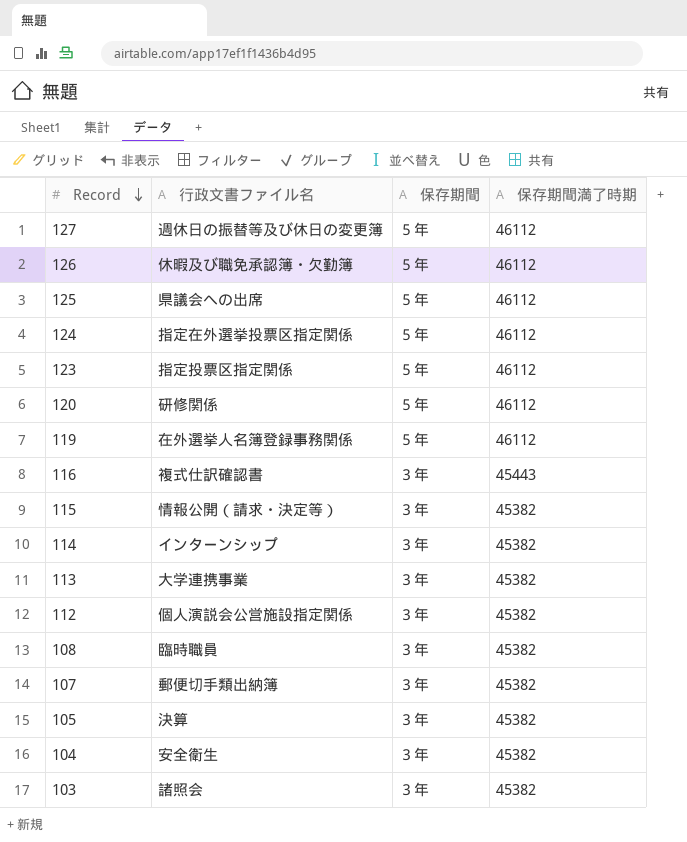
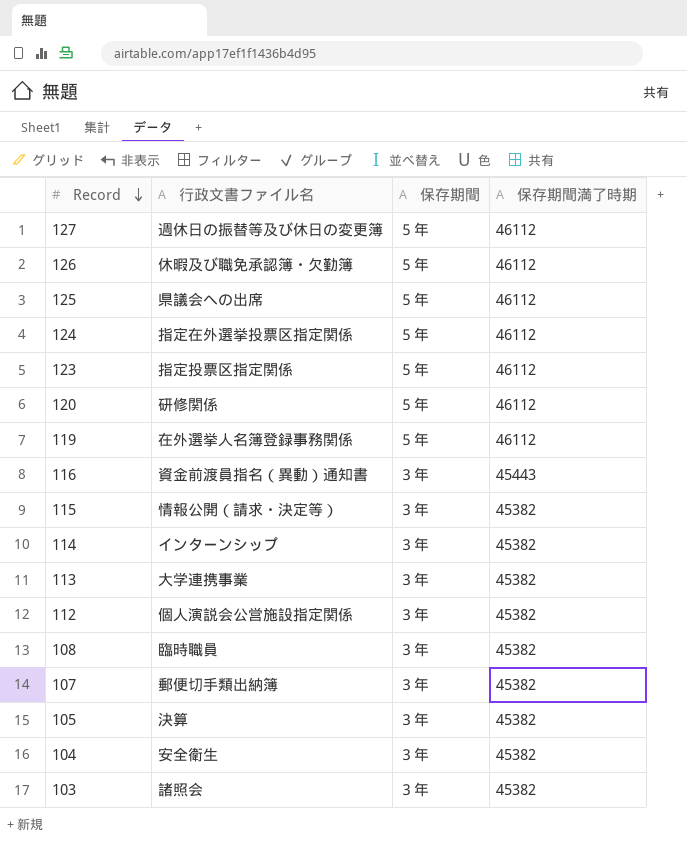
116 | 行政文書ファイル名: 複式仕訳確認書 -> 資金前渡員指名（異動）通知書

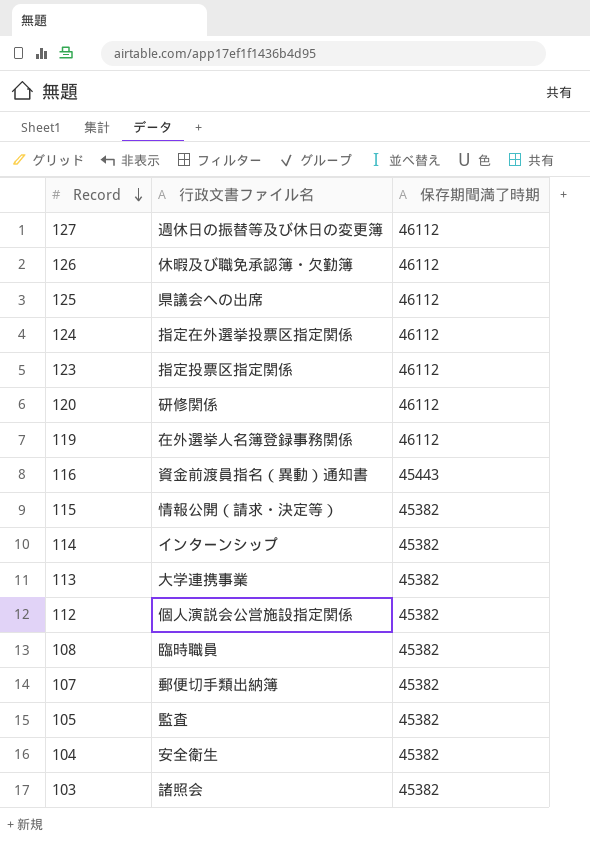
column 保存期間 | position: 3 -> none
105 | 行政文書ファイル名: 決算 -> 監査

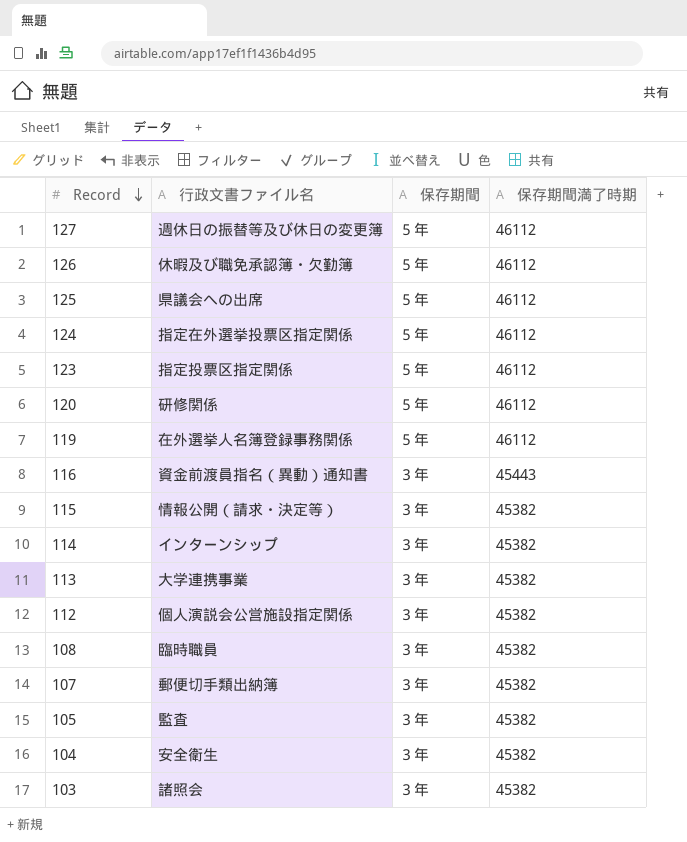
column 保存期間 | position: none -> 3

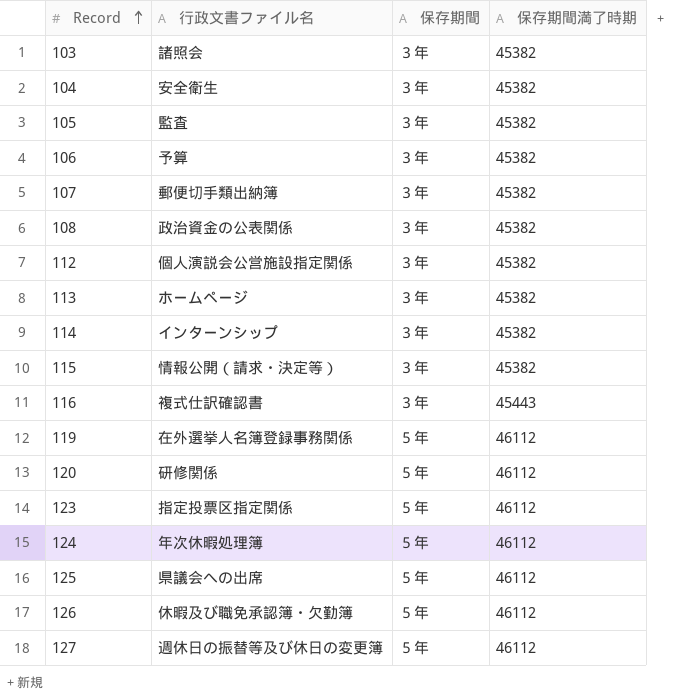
row order: Record descending -> Record ascending
row 106: none -> 予算 | ３年 | 45382
108 | 行政文書ファイル名: 臨時職員 -> 政治資金の公表関係
113 | 行政文書ファイル名: 大学連携事業 -> ホームページ
116 | 行政文書ファイル名: 資金前渡員指名（異動）通知書 -> 複式仕訳確認書
124 | 行政文書ファイル名: 指定在外選挙投票区指定関係 -> 年次休暇処理簿

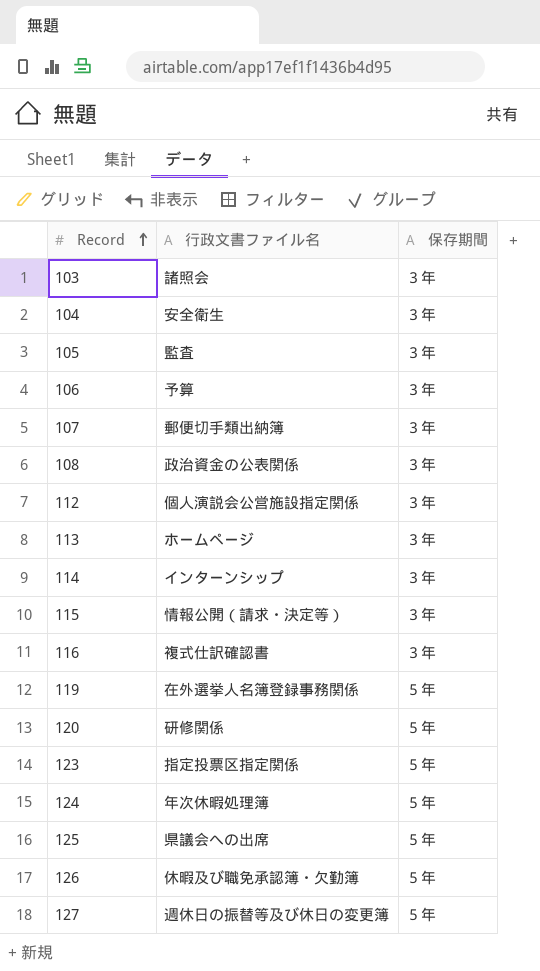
column 保存期間満了時期 | position: 4 -> none

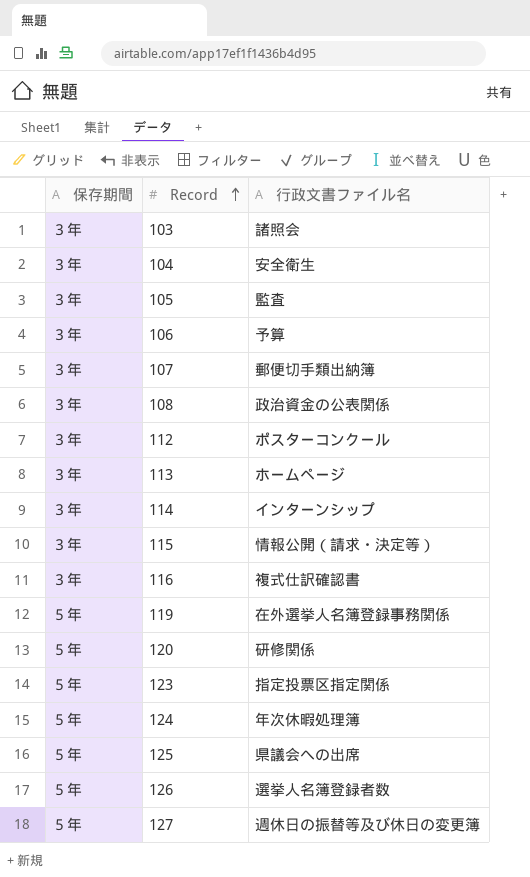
column 保存期間 | position: 3 -> 1
112 | 行政文書ファイル名: 個人演説会公営施設指定関係 -> ポスターコンクール
126 | 行政文書ファイル名: 休暇及び職免承認簿・欠勤簿 -> 選挙人名簿登録者数

